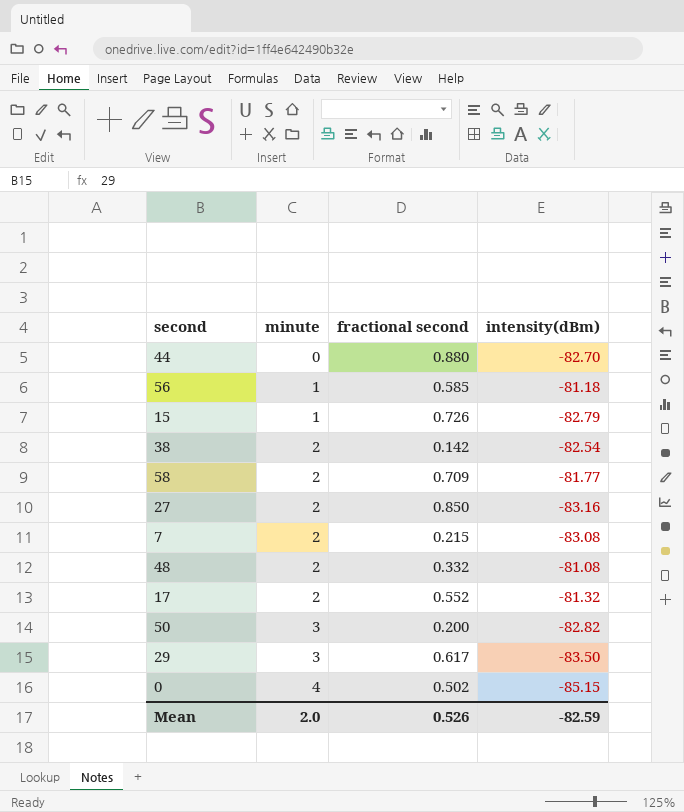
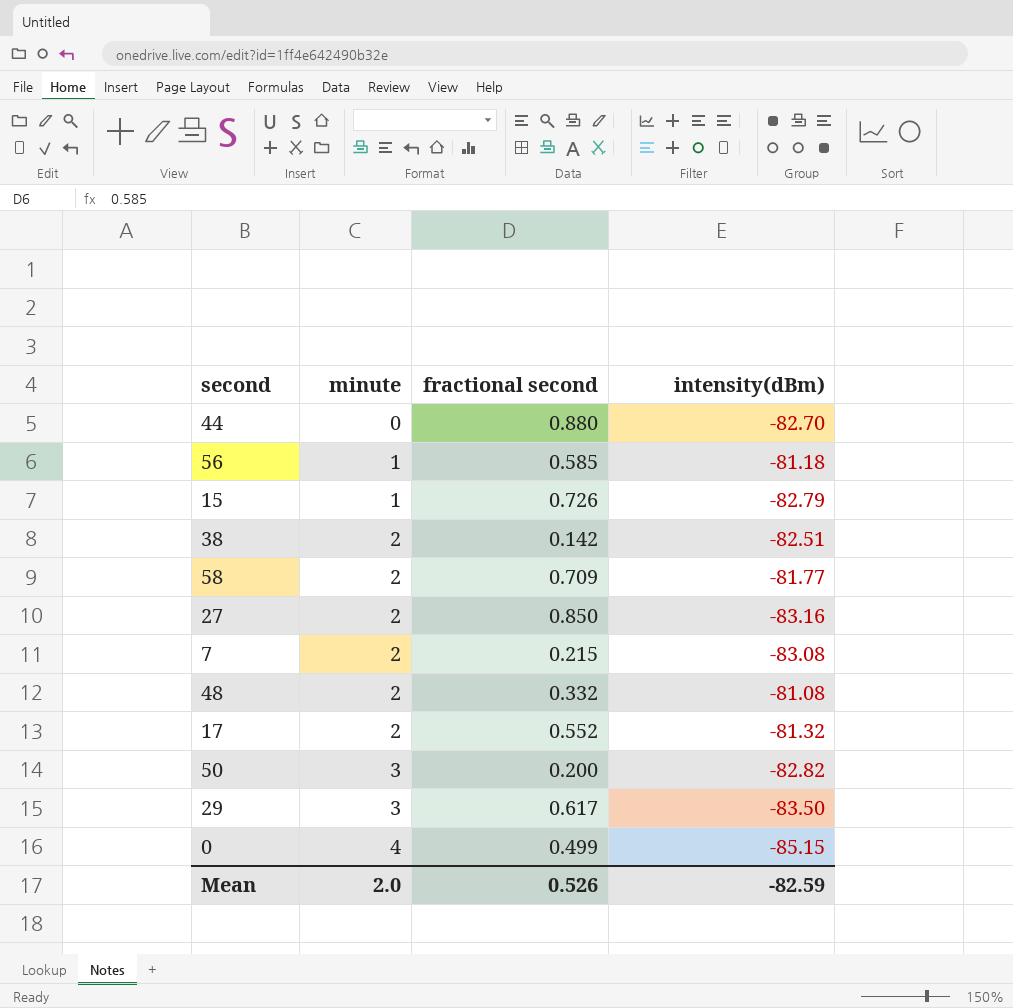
38 | intensity(dBm): -82.54 -> -82.51
0 | fractional second: 0.502 -> 0.499

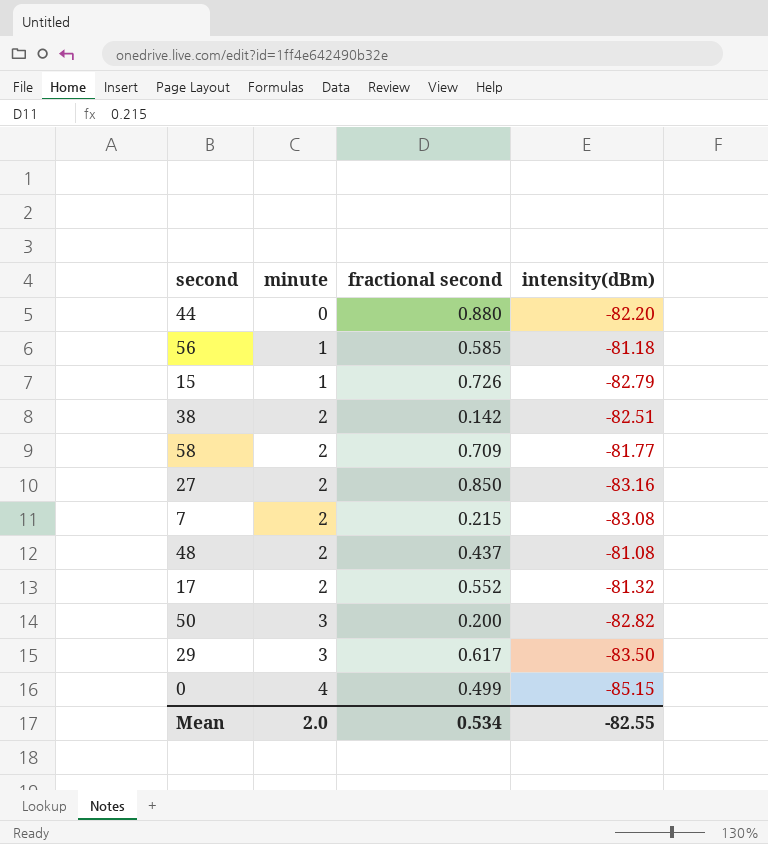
44 | intensity(dBm): -82.70 -> -82.20
48 | fractional second: 0.332 -> 0.437
Mean | fractional second: 0.526 -> 0.534
Mean | intensity(dBm): -82.59 -> -82.55

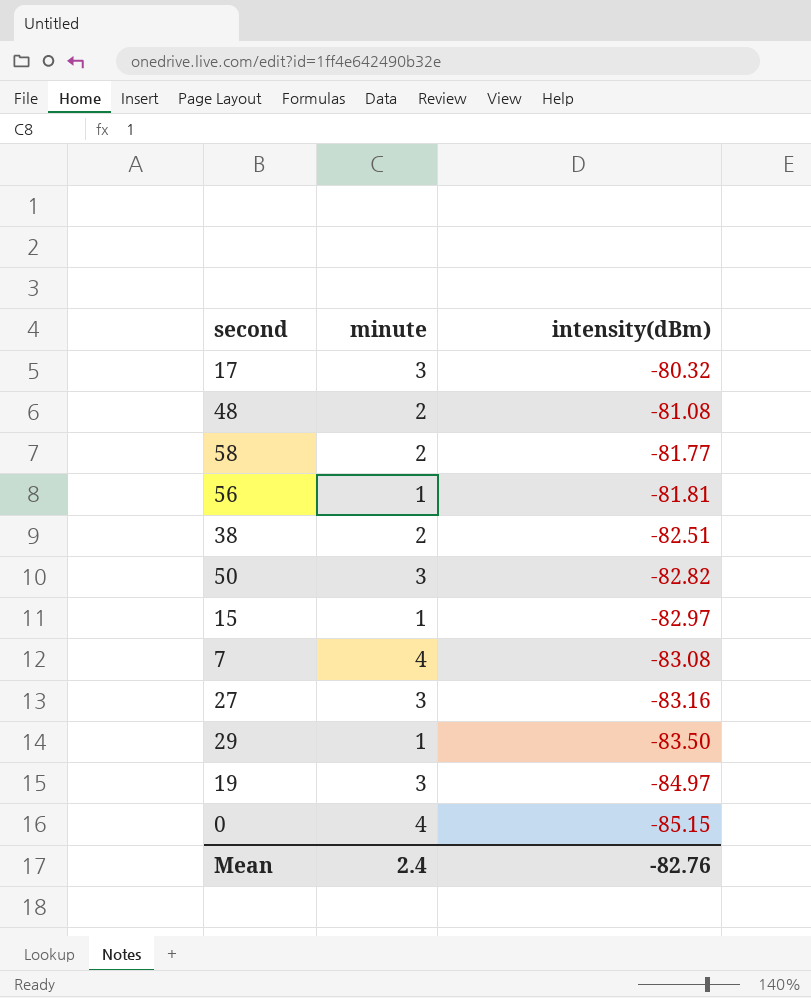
row order: minute ascending -> intensity(dBm) descending
column fractional second | position: 3 -> none
row 44: 0 | 0.880 | -82.20 -> none
17 | minute: 2 -> 3
17 | intensity(dBm): -81.32 -> -80.32
56 | intensity(dBm): -81.18 -> -81.81
15 | intensity(dBm): -82.79 -> -82.97
7 | minute: 2 -> 4
27 | minute: 2 -> 3
29 | minute: 3 -> 1
row 19: none -> 3 | -84.97
Mean | minute: 2.0 -> 2.4
Mean | intensity(dBm): -82.55 -> -82.76

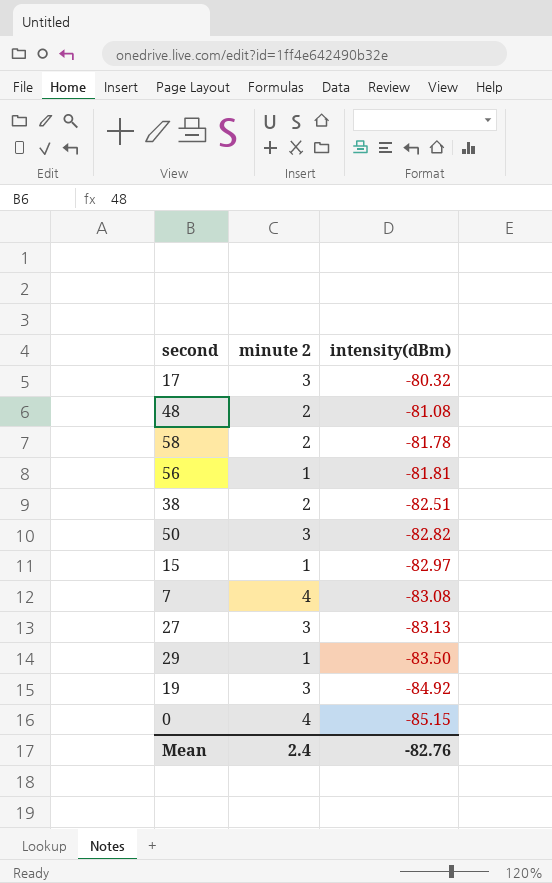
column name: minute -> minute 2
58 | intensity(dBm): -81.77 -> -81.78
27 | intensity(dBm): -83.16 -> -83.13
19 | intensity(dBm): -84.97 -> -84.92

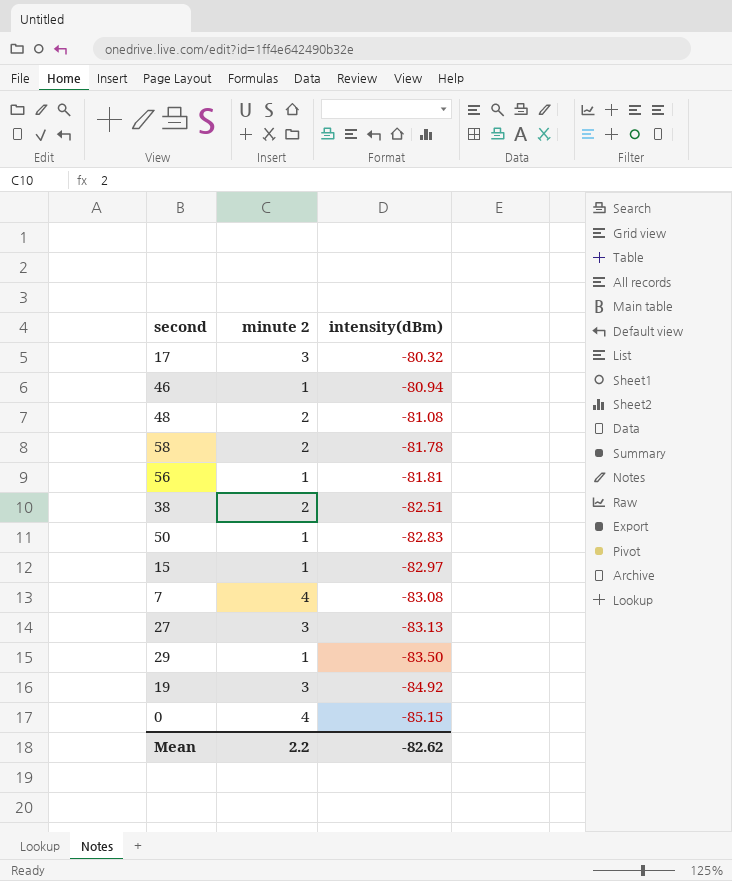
row 46: none -> 1 | -80.94
50 | minute 2: 3 -> 1
50 | intensity(dBm): -82.82 -> -82.83
Mean | minute 2: 2.4 -> 2.2
Mean | intensity(dBm): -82.76 -> -82.62

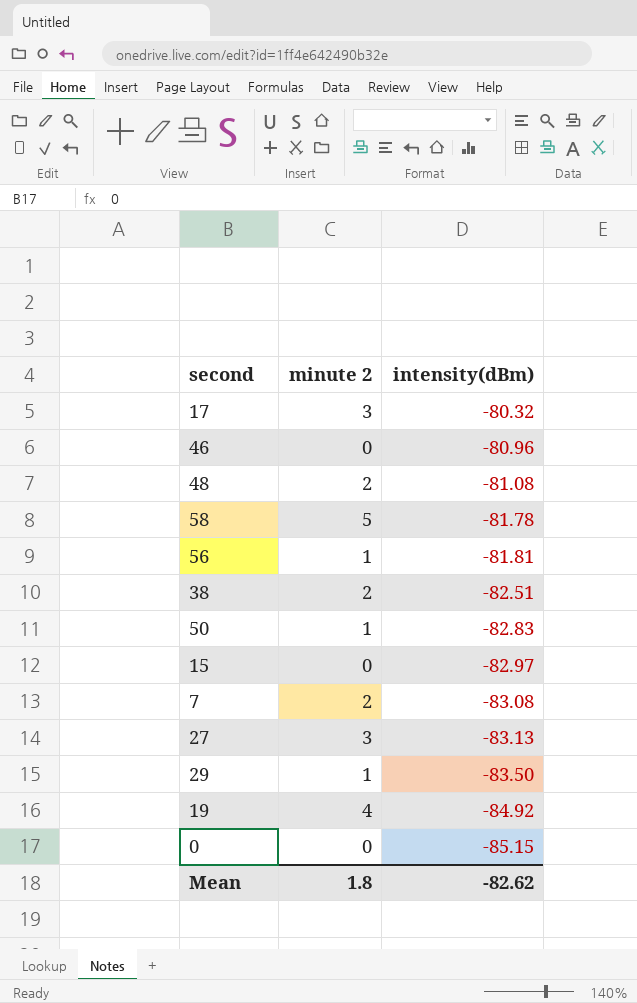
46 | minute 2: 1 -> 0
46 | intensity(dBm): -80.94 -> -80.96
58 | minute 2: 2 -> 5
15 | minute 2: 1 -> 0
7 | minute 2: 4 -> 2
19 | minute 2: 3 -> 4
0 | minute 2: 4 -> 0
Mean | minute 2: 2.2 -> 1.8

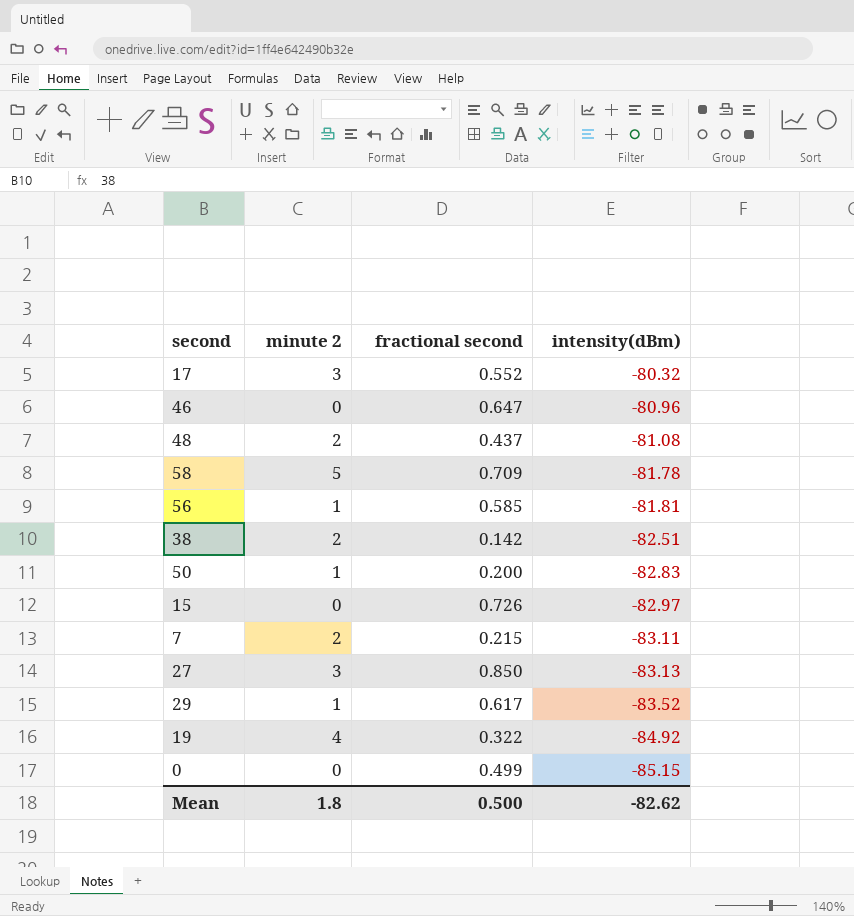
column fractional second | position: none -> 3
7 | intensity(dBm): -83.08 -> -83.11
29 | intensity(dBm): -83.50 -> -83.52

